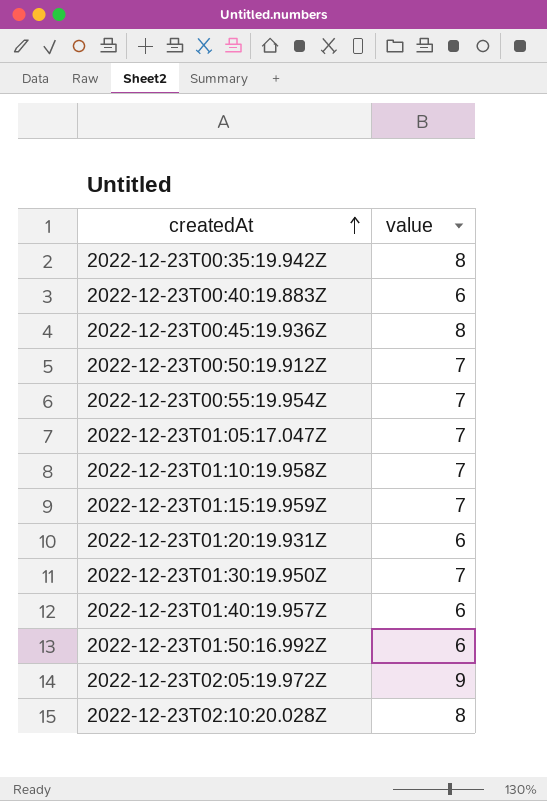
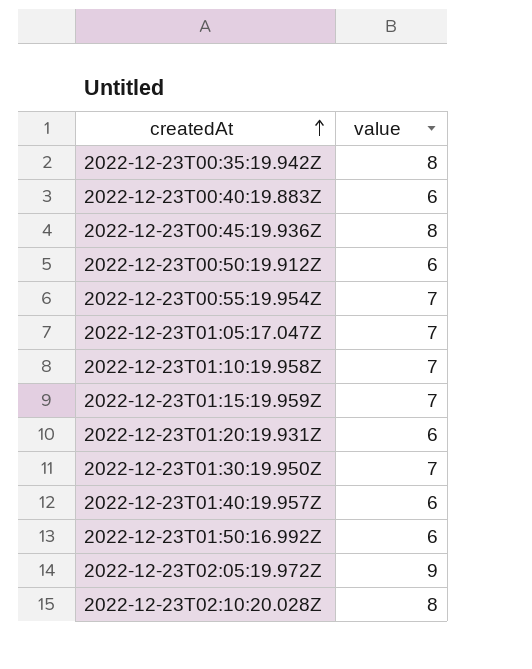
2022-12-23T00:50:19.912Z | value: 7 -> 6

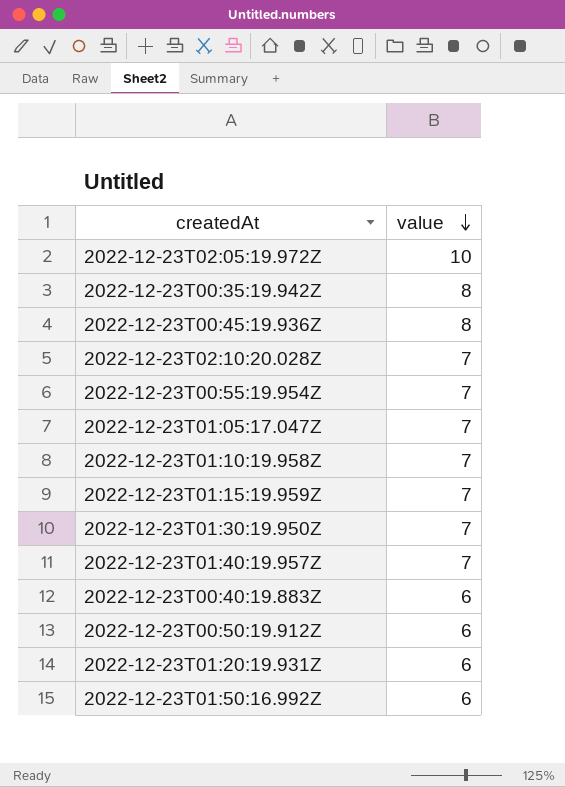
row order: createdAt ascending -> value descending
2022-12-23T02:05:19.972Z | value: 9 -> 10
2022-12-23T02:10:20.028Z | value: 8 -> 7
2022-12-23T01:40:19.957Z | value: 6 -> 7

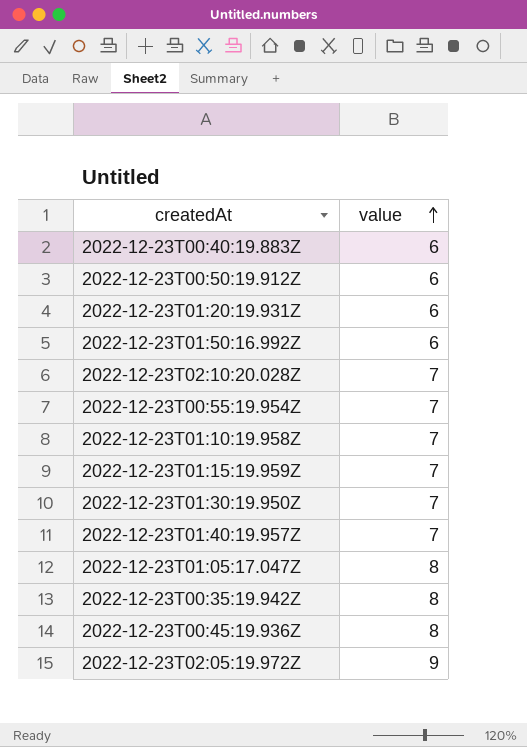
row order: value descending -> value ascending
2022-12-23T01:05:17.047Z | value: 7 -> 8
2022-12-23T02:05:19.972Z | value: 10 -> 9

